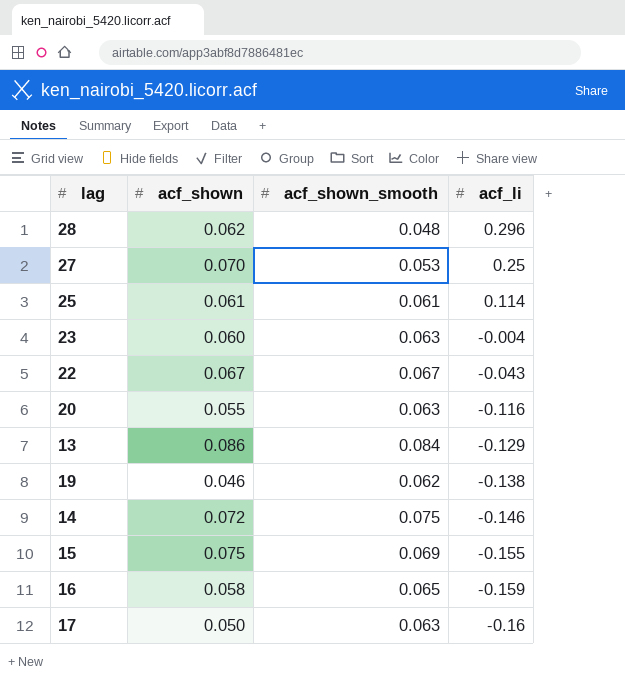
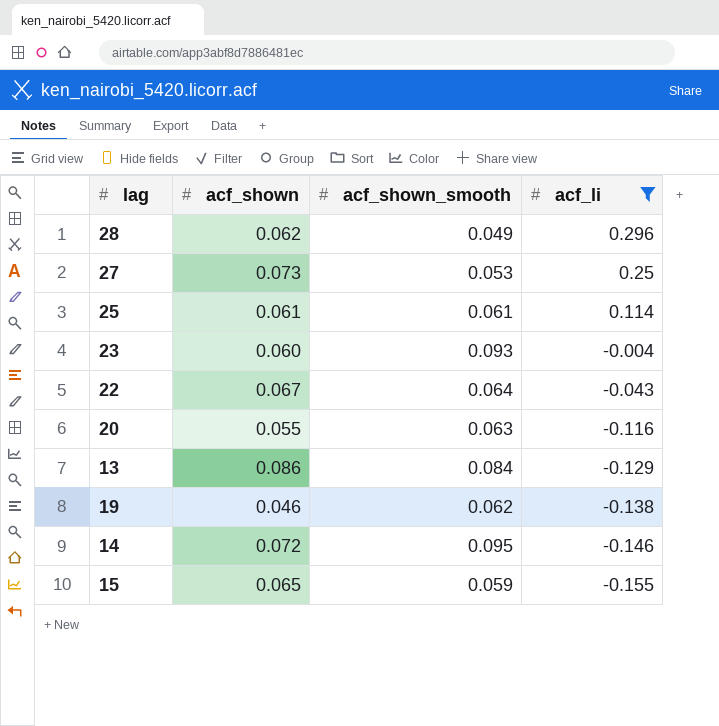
filter: none -> acf_li >= -0.155
28 | acf_shown_smooth: 0.048 -> 0.049
27 | acf_shown: 0.070 -> 0.073
23 | acf_shown_smooth: 0.063 -> 0.093
22 | acf_shown_smooth: 0.067 -> 0.064
14 | acf_shown_smooth: 0.075 -> 0.095
15 | acf_shown: 0.075 -> 0.065
15 | acf_shown_smooth: 0.069 -> 0.059

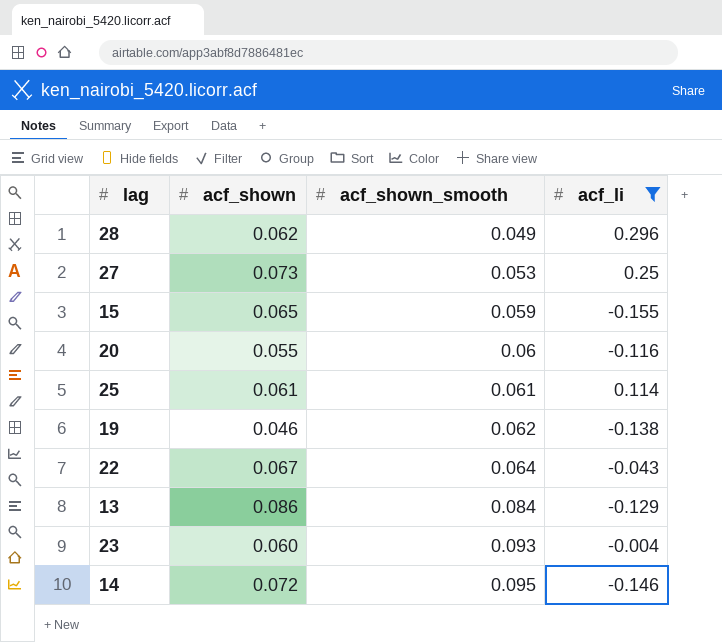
row order: acf_li descending -> acf_shown_smooth ascending
20 | acf_shown_smooth: 0.063 -> 0.06

